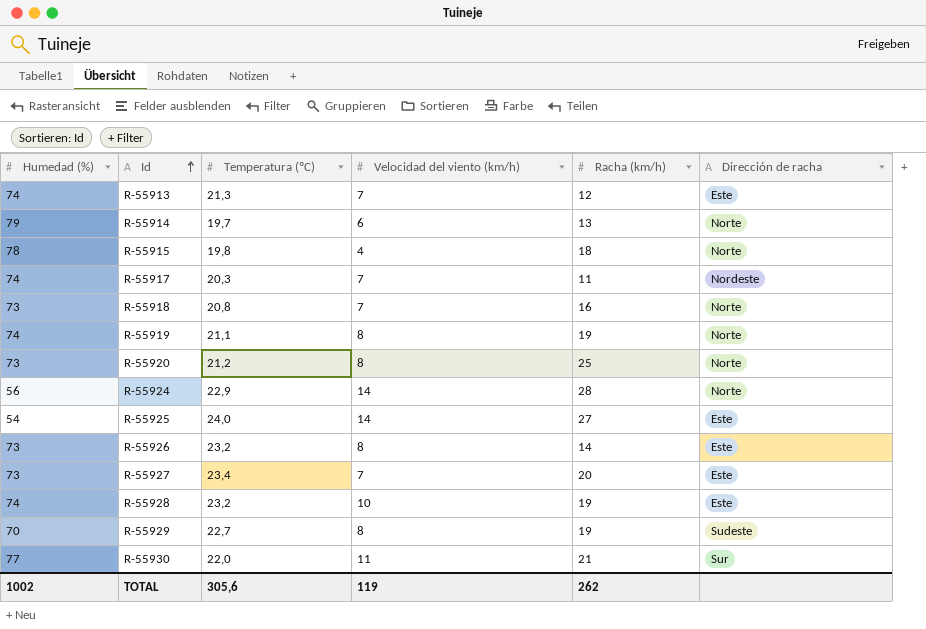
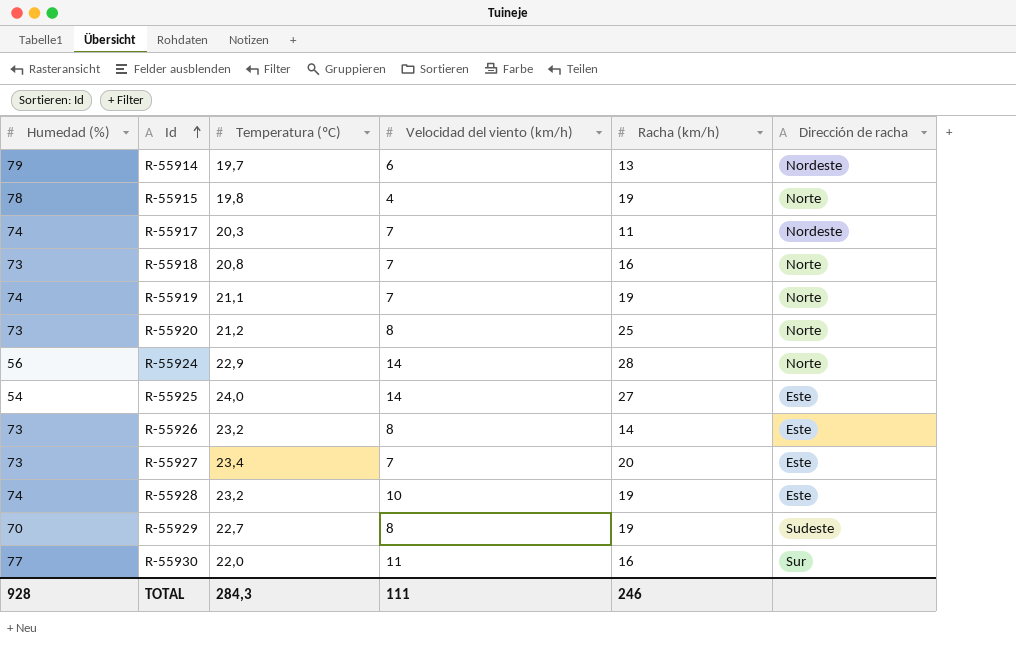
row R-55913: 74 | 21,3 | 7 | 12 | Este -> none
R-55914 | Dirección de racha: Norte -> Nordeste
R-55915 | Racha (km/h): 18 -> 19
R-55919 | Velocidad del viento (km/h): 8 -> 7
R-55930 | Racha (km/h): 21 -> 16
TOTAL | Humedad (%): 1002 -> 928
TOTAL | Temperatura (ºC): 305,6 -> 284,3
TOTAL | Velocidad del viento (km/h): 119 -> 111
TOTAL | Racha (km/h): 262 -> 246

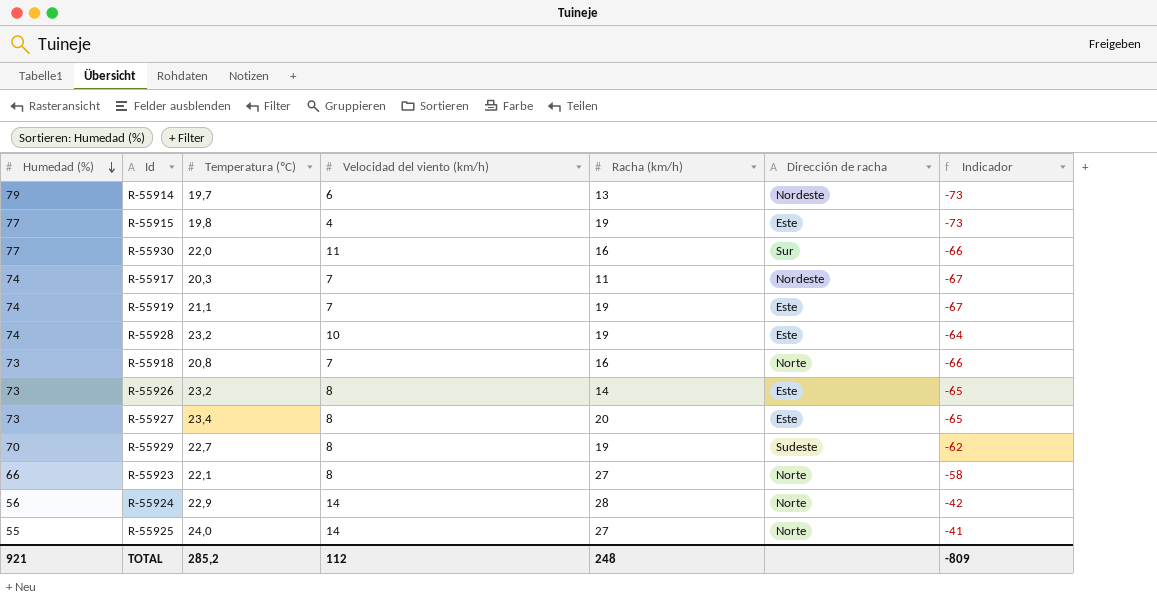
row order: Id ascending -> Humedad (%) descending
column Indicador | formula: none -> [Velocidad del viento (km/h)] - [Humedad (%)]
row R-55920: 73 | 21,2 | 8 | 25 | Norte -> none
R-55915 | Humedad (%): 78 -> 77
R-55915 | Dirección de racha: Norte -> Este
R-55919 | Dirección de racha: Norte -> Este
R-55927 | Velocidad del viento (km/h): 7 -> 8
row R-55923: none -> 66 | 22,1 | 8 | 27 | Norte | -58
R-55925 | Humedad (%): 54 -> 55
R-55925 | Dirección de racha: Este -> Norte
TOTAL | Humedad (%): 928 -> 921
TOTAL | Temperatura (ºC): 284,3 -> 285,2
TOTAL | Velocidad del viento (km/h): 111 -> 112
TOTAL | Racha (km/h): 246 -> 248

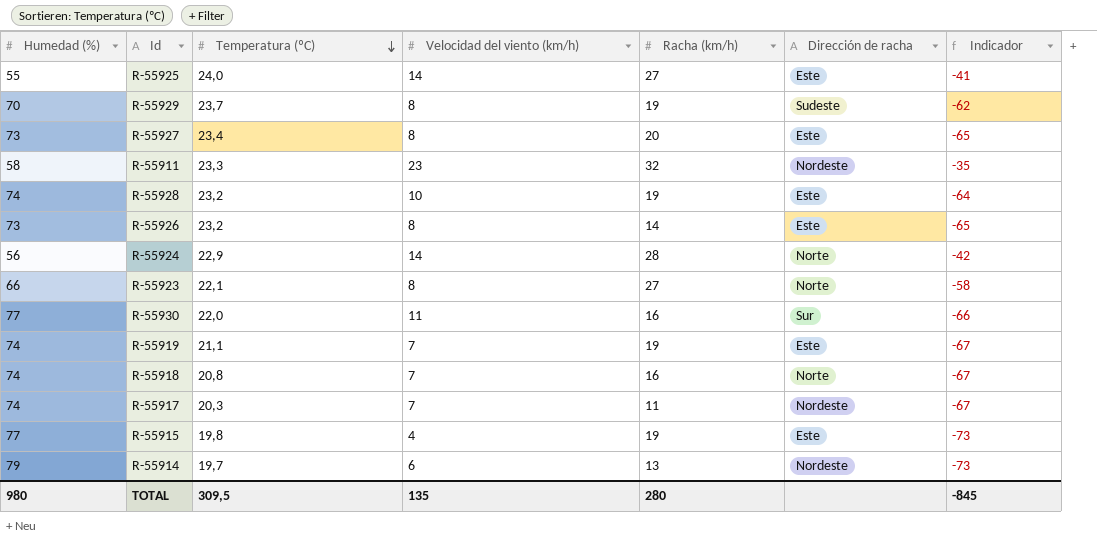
row order: Humedad (%) descending -> Temperatura (ºC) descending
R-55925 | Dirección de racha: Norte -> Este
R-55929 | Temperatura (ºC): 22,7 -> 23,7
row R-55911: none -> 58 | 23,3 | 23 | 32 | Nordeste | -35
R-55918 | Humedad (%): 73 -> 74
R-55918 | Indicador: -66 -> -67
TOTAL | Humedad (%): 921 -> 980
TOTAL | Temperatura (ºC): 285,2 -> 309,5
TOTAL | Velocidad del viento (km/h): 112 -> 135
TOTAL | Racha (km/h): 248 -> 280
TOTAL | Indicador: -809 -> -845

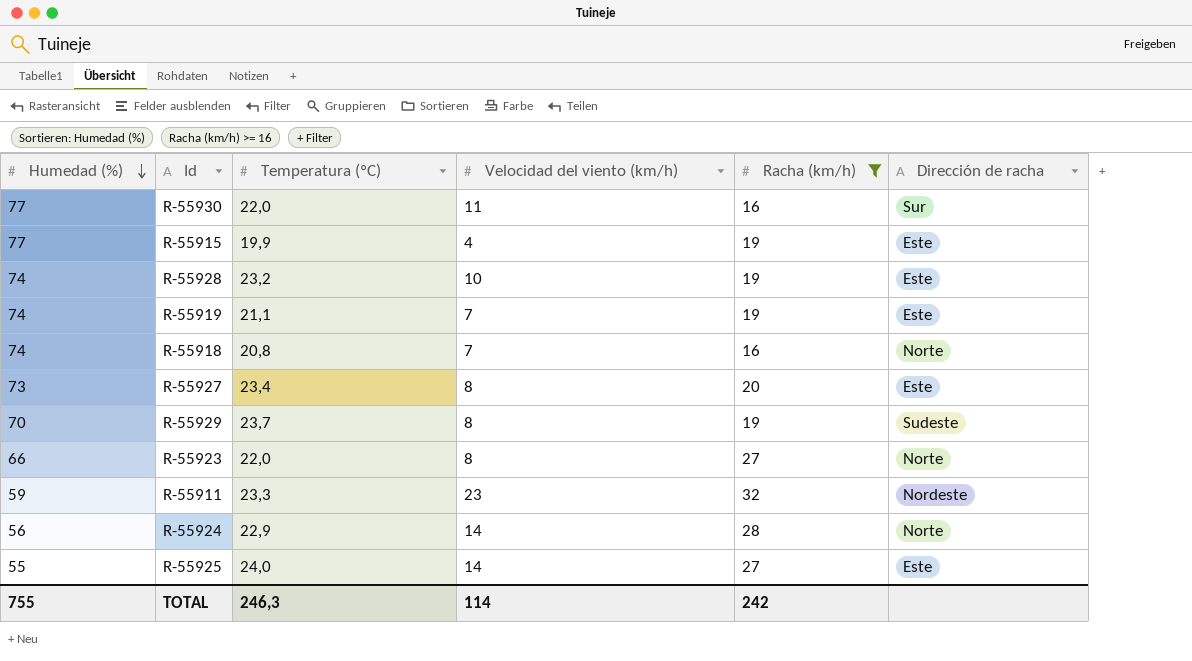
filter: none -> Racha (km/h) >= 16
row order: Temperatura (ºC) descending -> Humedad (%) descending
column Indicador | formula: [Velocidad del viento (km/h)] - [Humedad (%)] -> none
R-55915 | Temperatura (ºC): 19,8 -> 19,9
R-55923 | Temperatura (ºC): 22,1 -> 22,0
R-55911 | Humedad (%): 58 -> 59
TOTAL | Humedad (%): 980 -> 755
TOTAL | Temperatura (ºC): 309,5 -> 246,3
TOTAL | Velocidad del viento (km/h): 135 -> 114
TOTAL | Racha (km/h): 280 -> 242

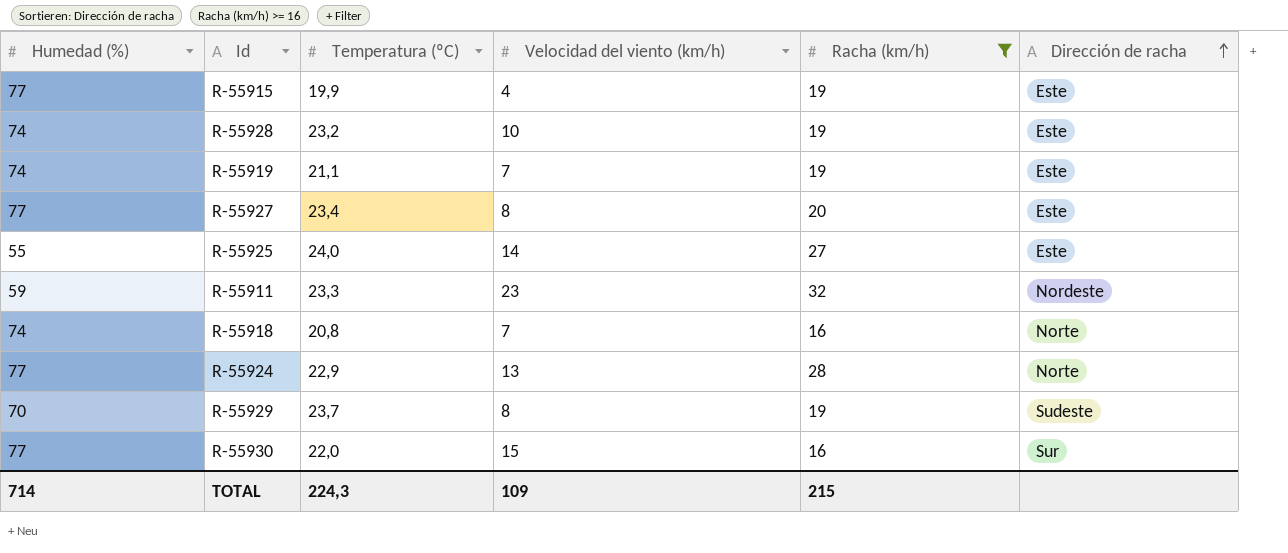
row order: Humedad (%) descending -> Dirección de racha ascending
row R-55923: 66 | 22,0 | 8 | 27 | Norte -> none
R-55927 | Humedad (%): 73 -> 77
R-55924 | Humedad (%): 56 -> 77
R-55924 | Velocidad del viento (km/h): 14 -> 13
R-55930 | Velocidad del viento (km/h): 11 -> 15
TOTAL | Humedad (%): 755 -> 714
TOTAL | Temperatura (ºC): 246,3 -> 224,3
TOTAL | Velocidad del viento (km/h): 114 -> 109
TOTAL | Racha (km/h): 242 -> 215

